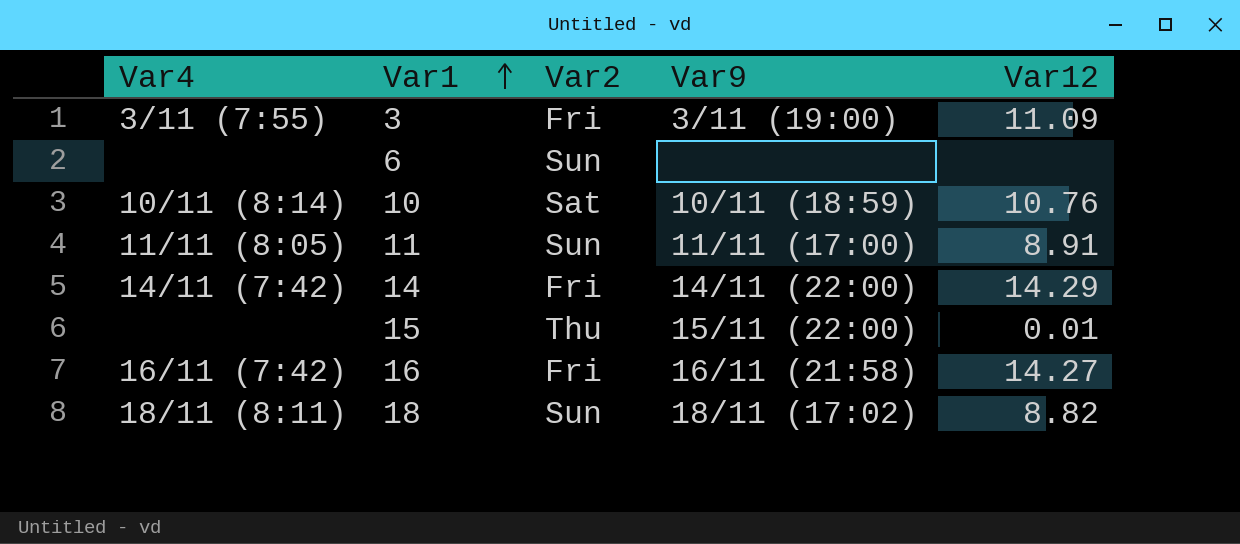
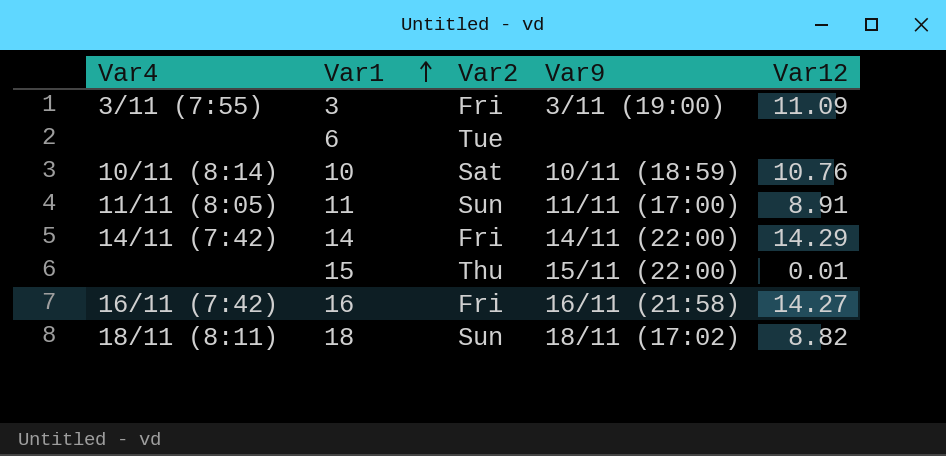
6 | Var2: Sun -> Tue

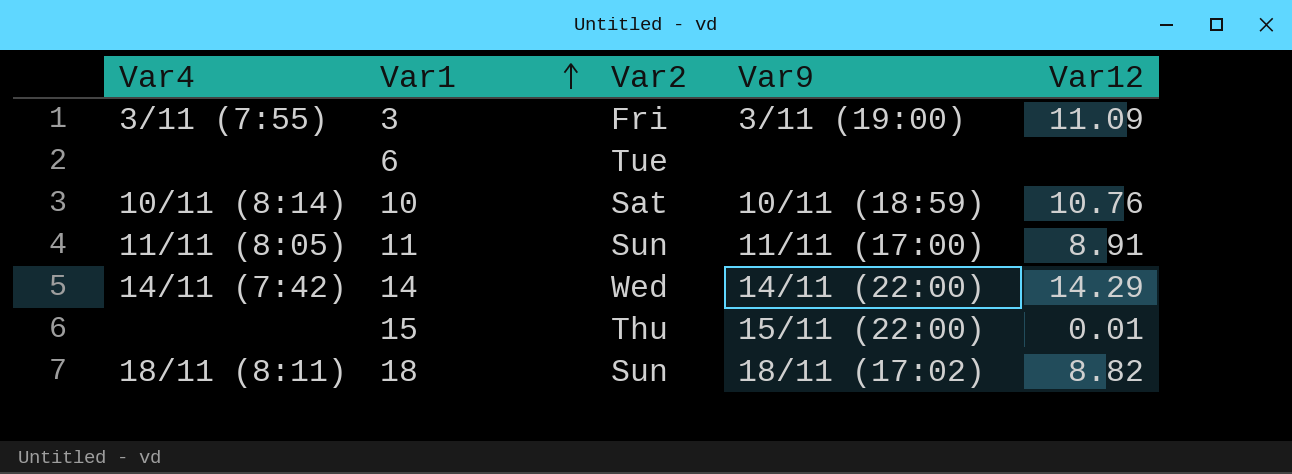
row 16: 16/11 (7:42) | Fri | 16/11 (21:58) | 14.27 -> none
14 | Var2: Fri -> Wed

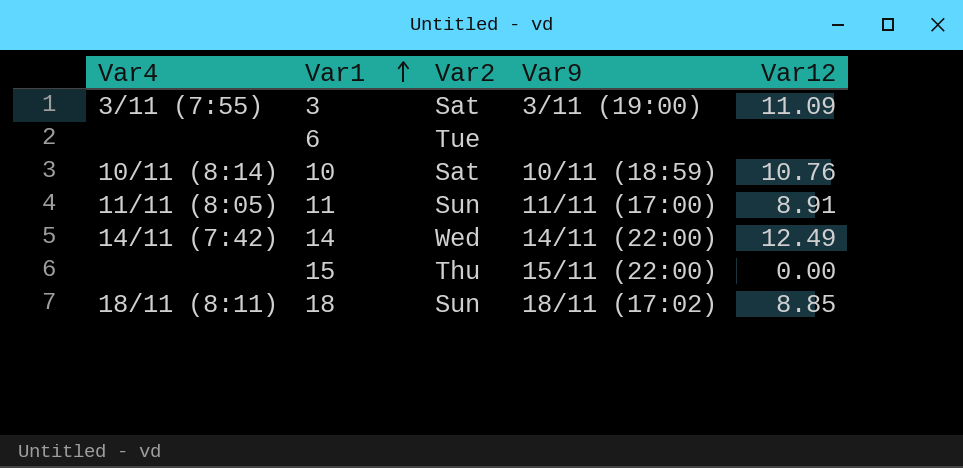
3 | Var2: Fri -> Sat
14 | Var12: 14.29 -> 12.49
15 | Var12: 0.01 -> 0.00
18 | Var12: 8.82 -> 8.85

